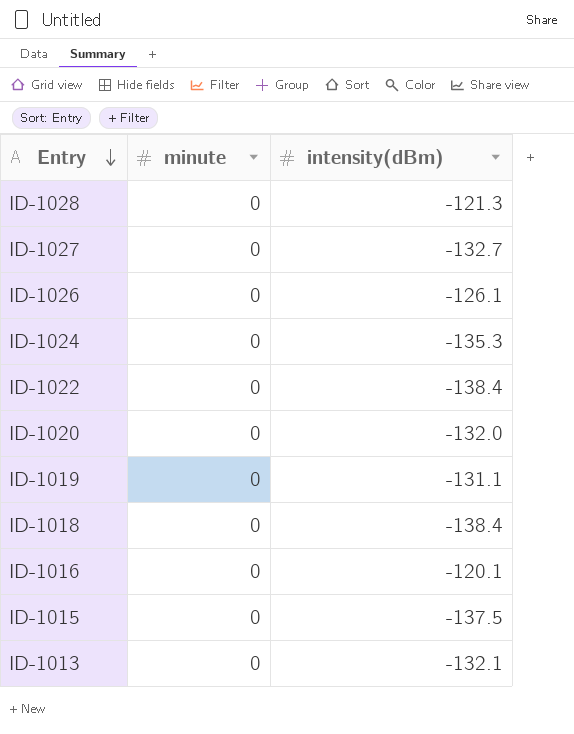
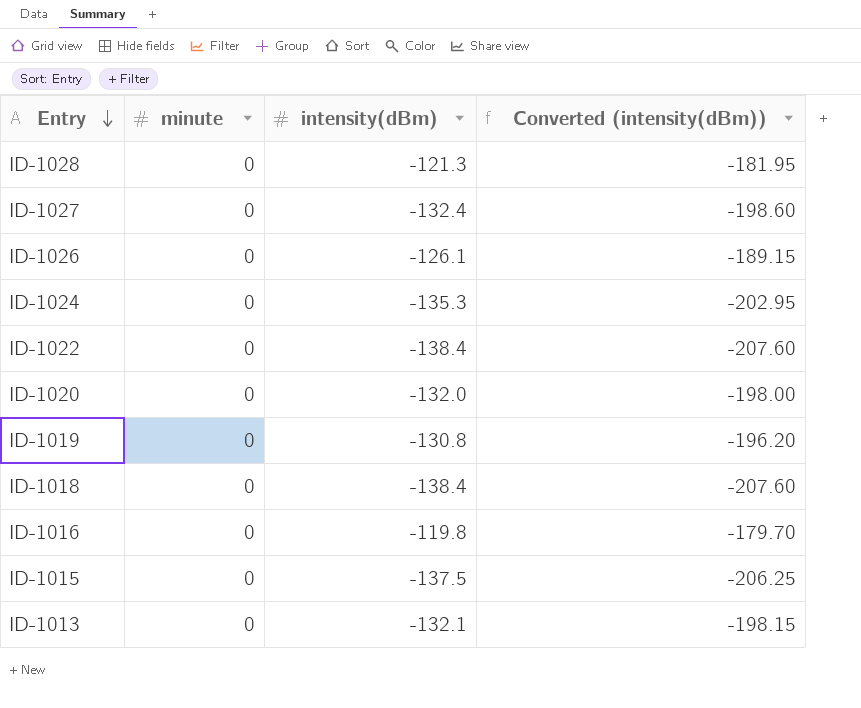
column Converted (intensity(dBm)) | formula: none -> [intensity(dBm)] * 1.5
ID-1027 | intensity(dBm): -132.7 -> -132.4
ID-1019 | intensity(dBm): -131.1 -> -130.8
ID-1016 | intensity(dBm): -120.1 -> -119.8

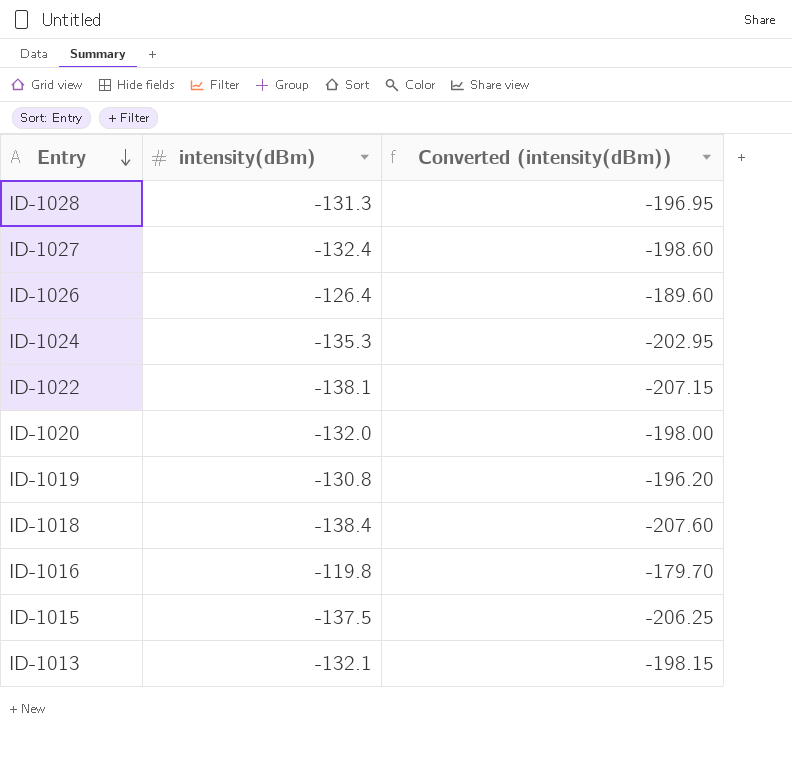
column minute | position: 2 -> none
ID-1028 | intensity(dBm): -121.3 -> -131.3
ID-1028 | Converted (intensity(dBm)): -181.95 -> -196.95
ID-1026 | intensity(dBm): -126.1 -> -126.4
ID-1026 | Converted (intensity(dBm)): -189.15 -> -189.60
ID-1022 | intensity(dBm): -138.4 -> -138.1
ID-1022 | Converted (intensity(dBm)): -207.60 -> -207.15

